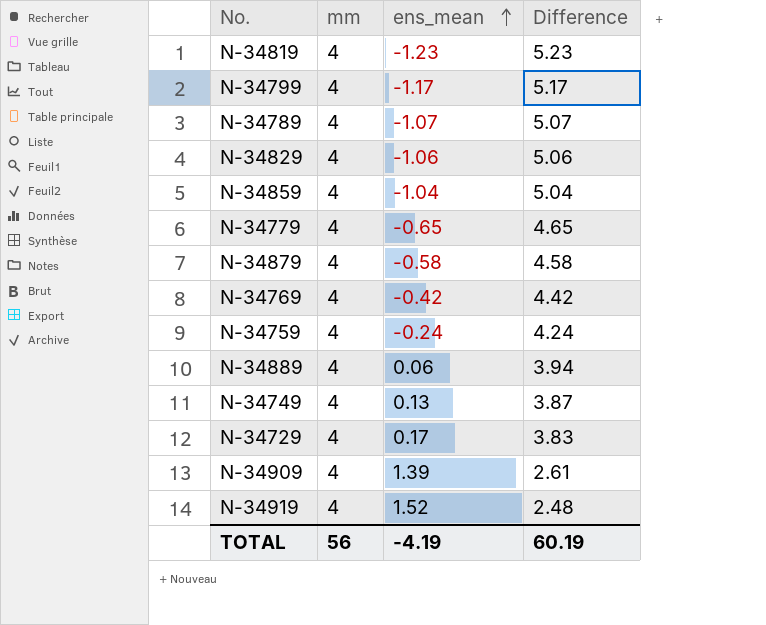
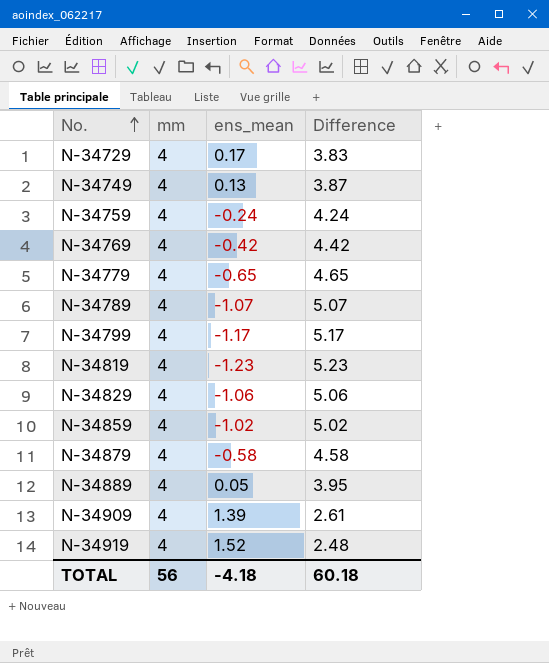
row order: ens_mean ascending -> No. ascending
N-34859 | ens_mean: -1.04 -> -1.02
N-34859 | Difference: 5.04 -> 5.02
N-34889 | ens_mean: 0.06 -> 0.05
N-34889 | Difference: 3.94 -> 3.95
TOTAL | ens_mean: -4.19 -> -4.18
TOTAL | Difference: 60.19 -> 60.18

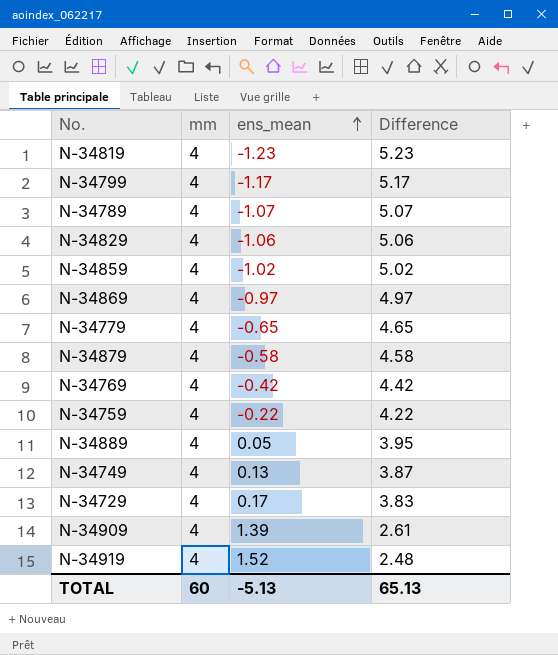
row order: No. ascending -> ens_mean ascending
row N-34869: none -> 4 | -0.97 | 4.97
N-34759 | ens_mean: -0.24 -> -0.22
N-34759 | Difference: 4.24 -> 4.22
TOTAL | mm: 56 -> 60
TOTAL | ens_mean: -4.18 -> -5.13
TOTAL | Difference: 60.18 -> 65.13

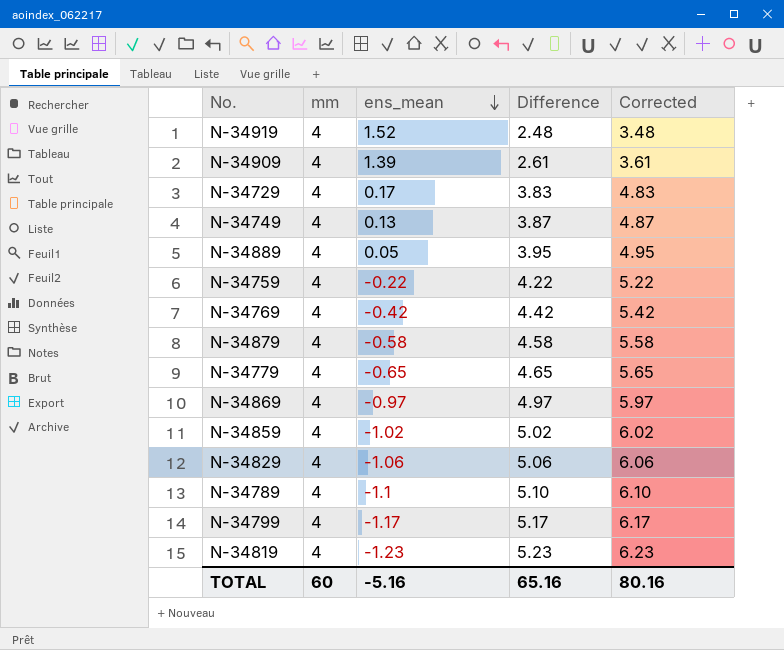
row order: ens_mean ascending -> ens_mean descending
column Corrected | formula: none -> [Difference] + 1
N-34789 | ens_mean: -1.07 -> -1.1
N-34789 | Difference: 5.07 -> 5.10
TOTAL | ens_mean: -5.13 -> -5.16
TOTAL | Difference: 65.13 -> 65.16

